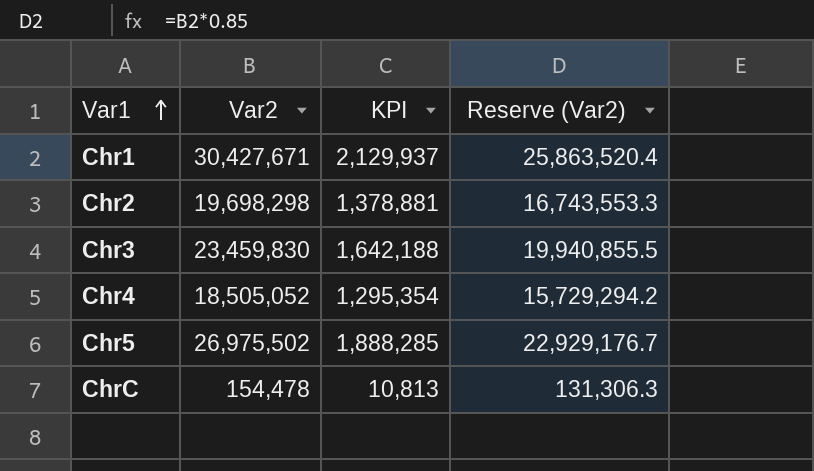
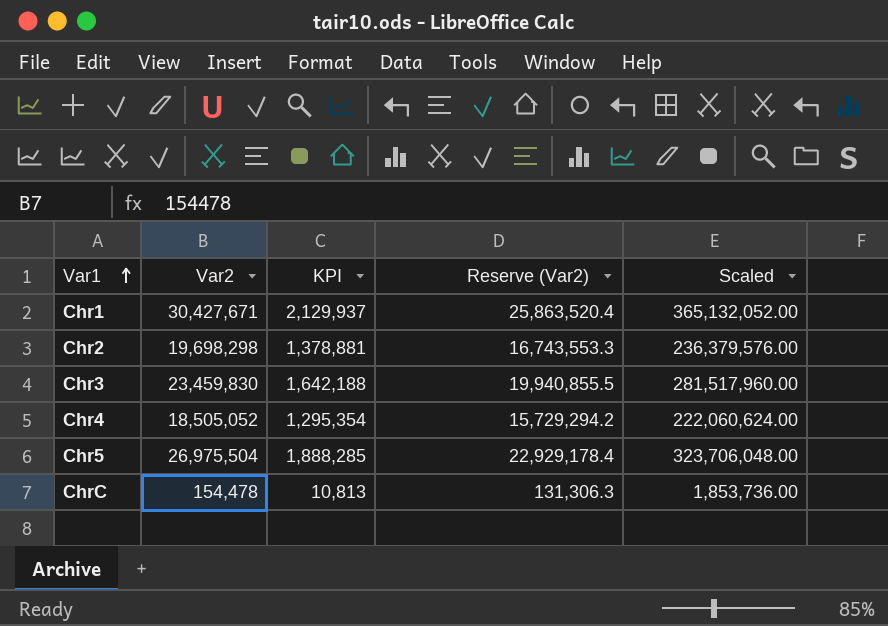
column Scaled | formula: none -> [Var2] * 12
Chr5 | Var2: 26,975,502 -> 26,975,504
Chr5 | Reserve (Var2): 22,929,176.7 -> 22,929,178.4

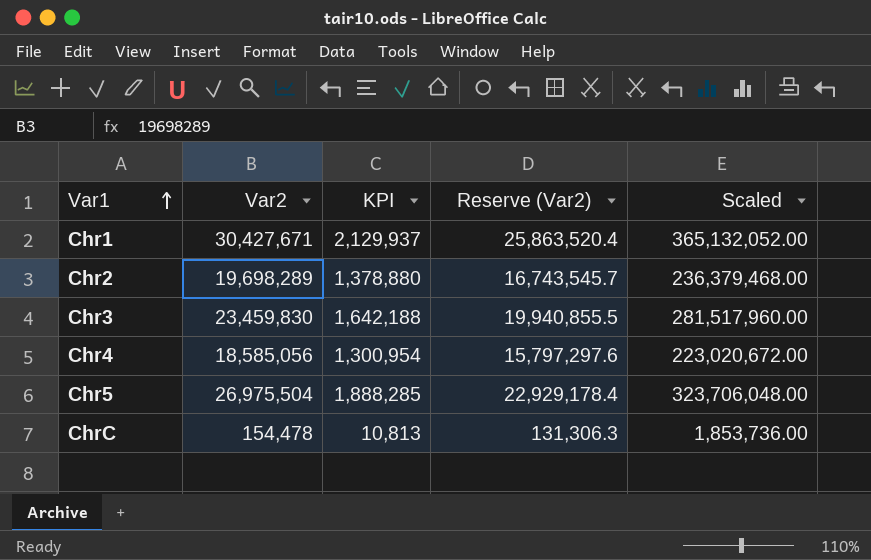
Chr2 | Var2: 19,698,298 -> 19,698,289
Chr2 | KPI: 1,378,881 -> 1,378,880
Chr2 | Reserve (Var2): 16,743,553.3 -> 16,743,545.7
Chr2 | Scaled: 236,379,576.00 -> 236,379,468.00
Chr4 | Var2: 18,505,052 -> 18,585,056
Chr4 | KPI: 1,295,354 -> 1,300,954
Chr4 | Reserve (Var2): 15,729,294.2 -> 15,797,297.6
Chr4 | Scaled: 222,060,624.00 -> 223,020,672.00

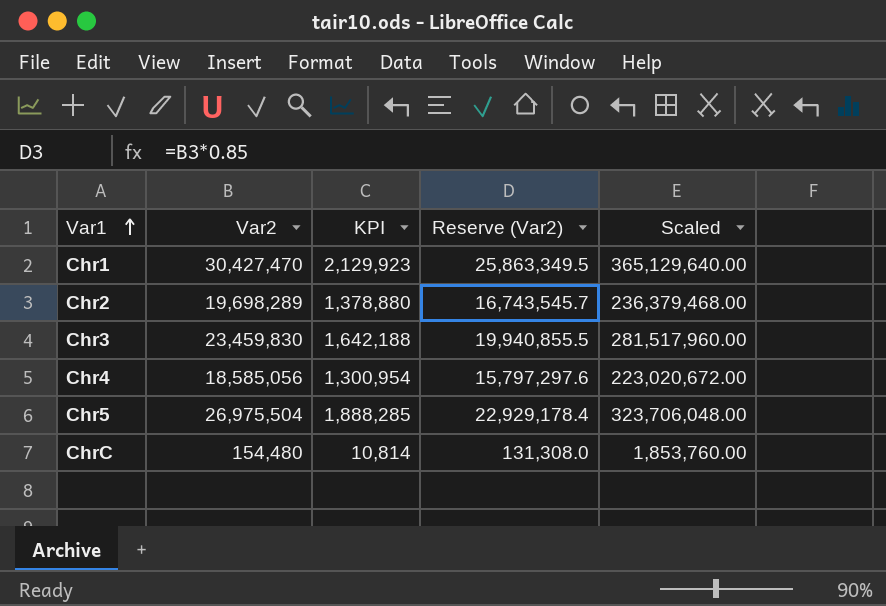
Chr1 | Var2: 30,427,671 -> 30,427,470
Chr1 | KPI: 2,129,937 -> 2,129,923
Chr1 | Reserve (Var2): 25,863,520.4 -> 25,863,349.5
Chr1 | Scaled: 365,132,052.00 -> 365,129,640.00
ChrC | Var2: 154,478 -> 154,480
ChrC | KPI: 10,813 -> 10,814
ChrC | Reserve (Var2): 131,306.3 -> 131,308.0
ChrC | Scaled: 1,853,736.00 -> 1,853,760.00

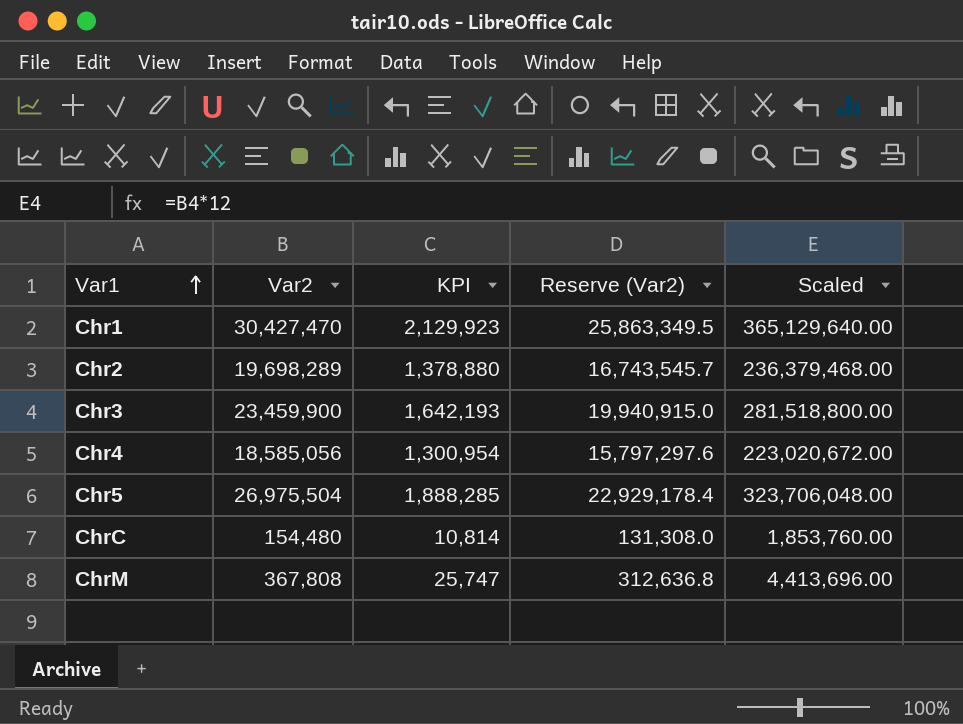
Chr3 | Var2: 23,459,830 -> 23,459,900
Chr3 | KPI: 1,642,188 -> 1,642,193
Chr3 | Reserve (Var2): 19,940,855.5 -> 19,940,915.0
Chr3 | Scaled: 281,517,960.00 -> 281,518,800.00
row ChrM: none -> 367,808 | 25,747 | 312,636.8 | 4,413,696.00

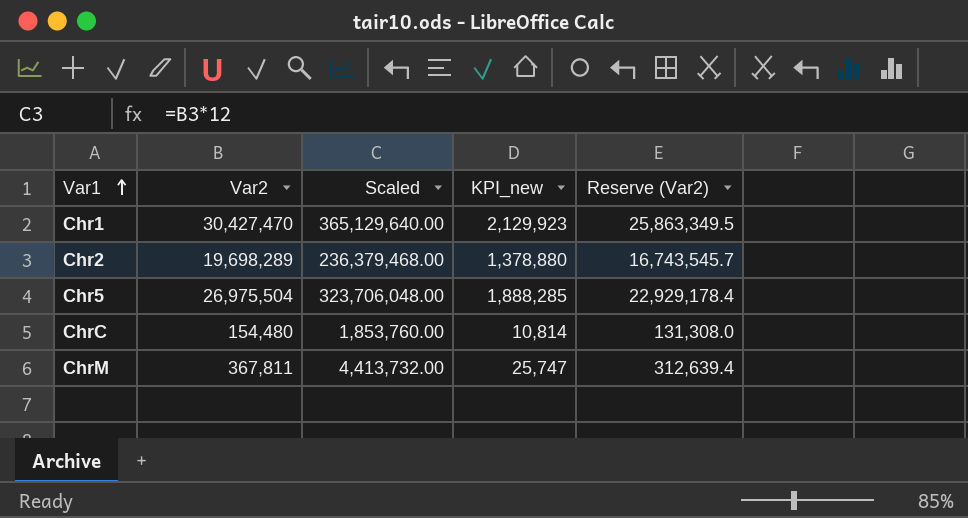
column Scaled | position: 5 -> 3
column name: KPI -> KPI_new
row Chr3: 23,459,900 | 1,642,193 | 19,940,915.0 | 281,518,800.00 -> none
row Chr4: 18,585,056 | 1,300,954 | 15,797,297.6 | 223,020,672.00 -> none
ChrM | Var2: 367,808 -> 367,811
ChrM | Scaled: 4,413,696.00 -> 4,413,732.00
ChrM | Reserve (Var2): 312,636.8 -> 312,639.4

